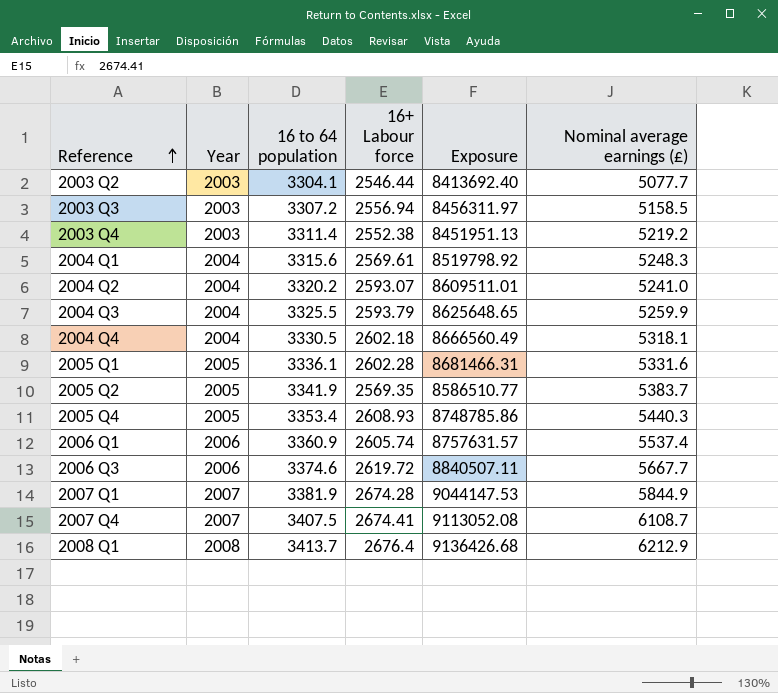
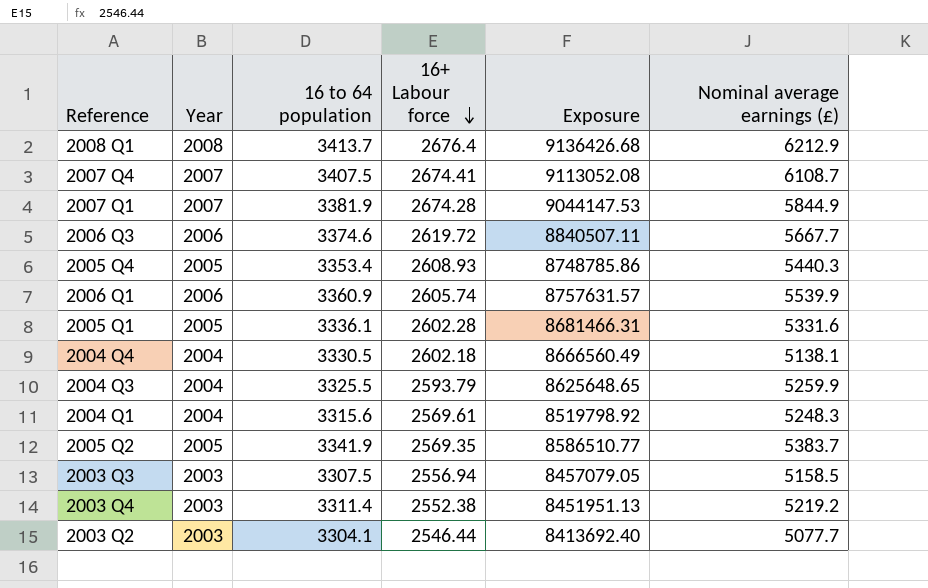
row order: Reference ascending -> 16+ Labour force descending
row 2004 Q2: 2004 | 3320.2 | 2593.07 | 8609511.01 | 5241.0 -> none
2006 Q1 | Nominal average earnings (£): 5537.4 -> 5539.9
2004 Q4 | Nominal average earnings (£): 5318.1 -> 5138.1
2003 Q3 | 16 to 64 population: 3307.2 -> 3307.5
2003 Q3 | Exposure: 8456311.97 -> 8457079.05

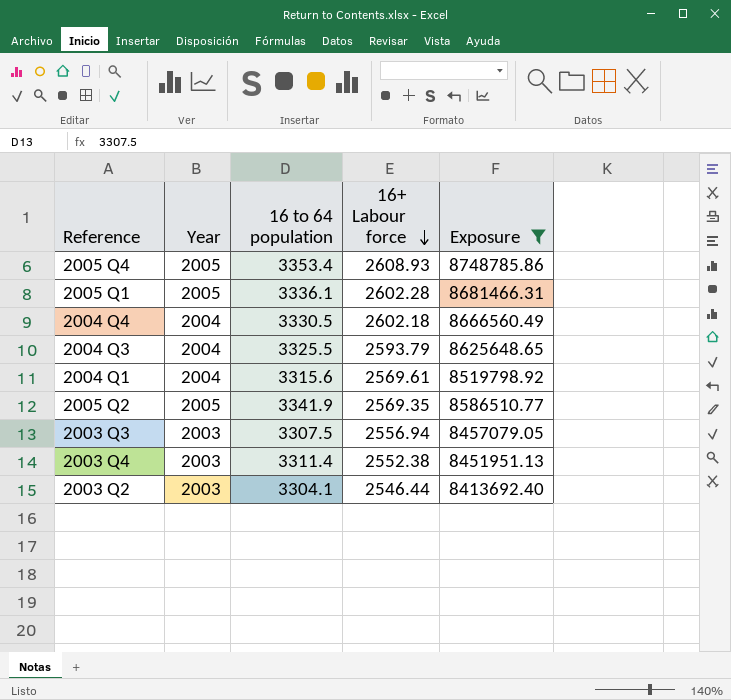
filter: none -> Exposure <= 8748785.86
column Nominal average earnings (£) | position: 6 -> none

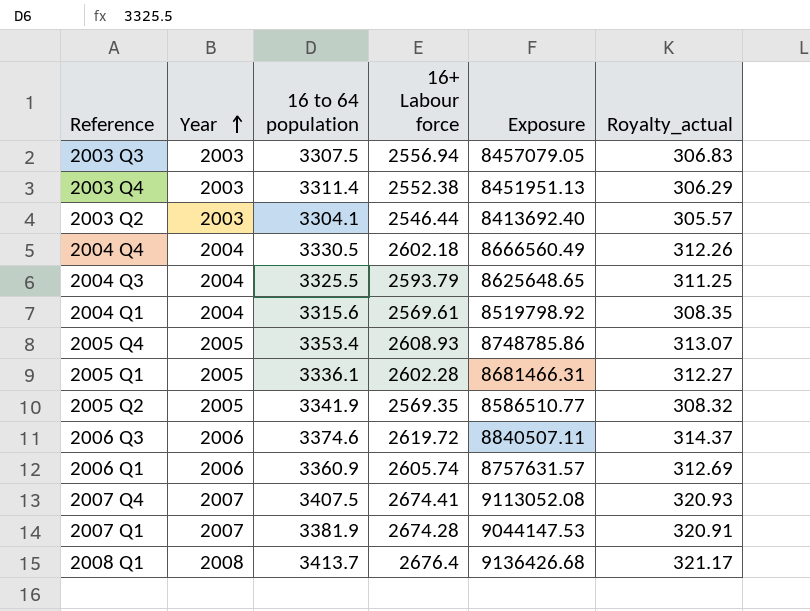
filter: Exposure <= 8748785.86 -> none
row order: 16+ Labour force descending -> Year ascending
column Royalty_actual | formula: none -> [16+ Labour force] * 0.12

